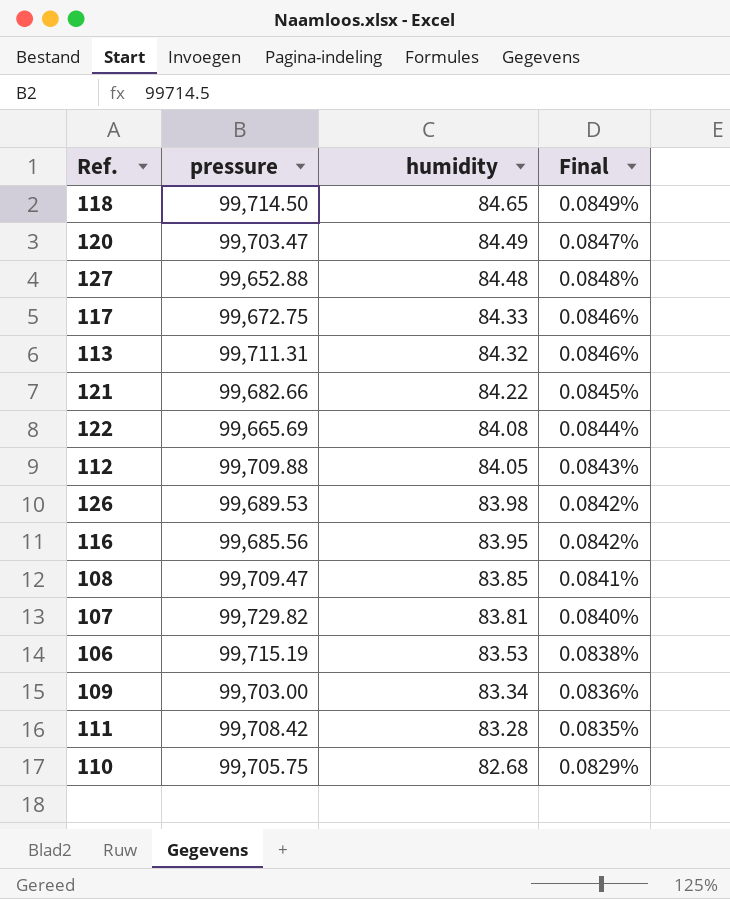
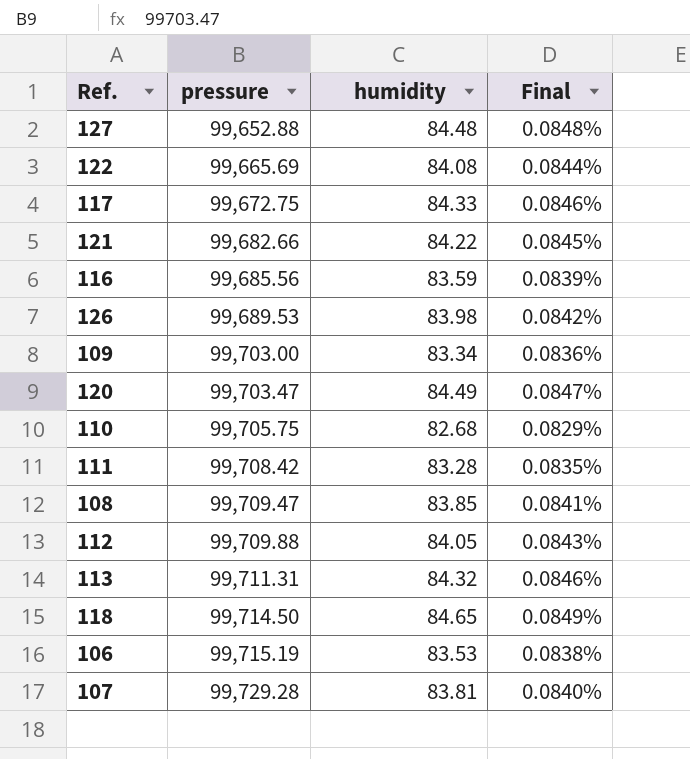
row order: humidity descending -> pressure ascending
116 | humidity: 83.95 -> 83.59
116 | Final: 0.0842% -> 0.0839%
107 | pressure: 99,729.82 -> 99,729.28

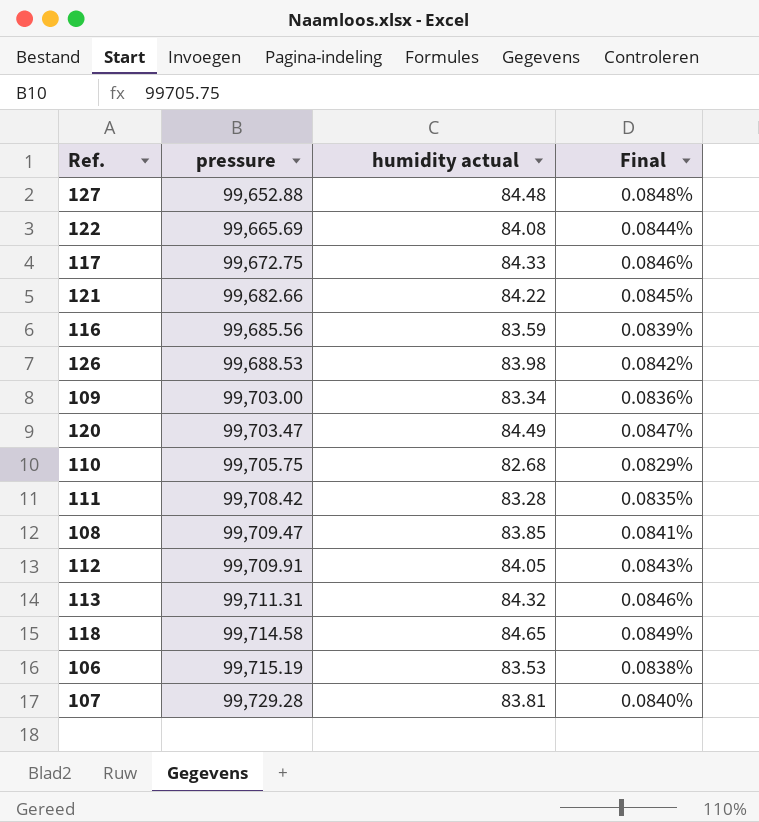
column name: humidity -> humidity actual
126 | pressure: 99,689.53 -> 99,688.53
112 | pressure: 99,709.88 -> 99,709.91
118 | pressure: 99,714.50 -> 99,714.58

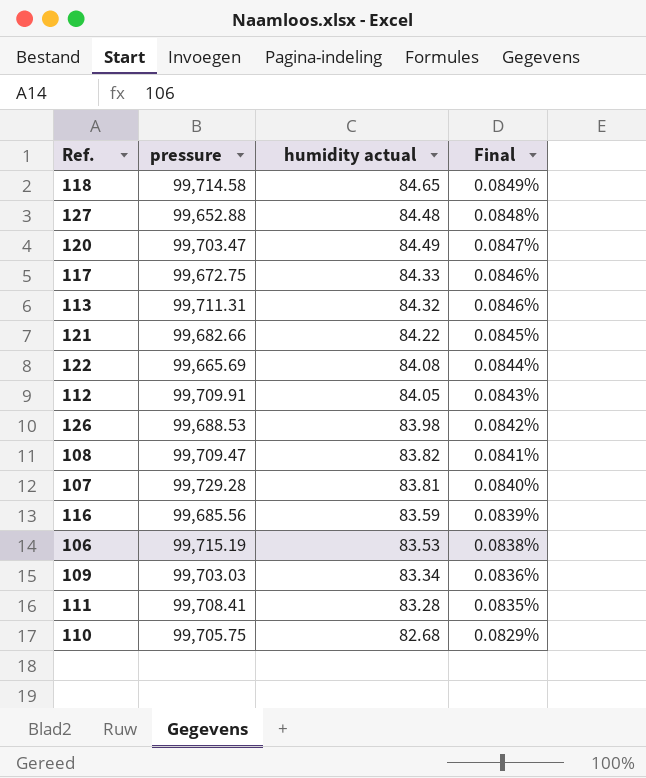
row order: pressure ascending -> Final descending
108 | humidity actual: 83.85 -> 83.82
109 | pressure: 99,703.00 -> 99,703.03
111 | pressure: 99,708.42 -> 99,708.41

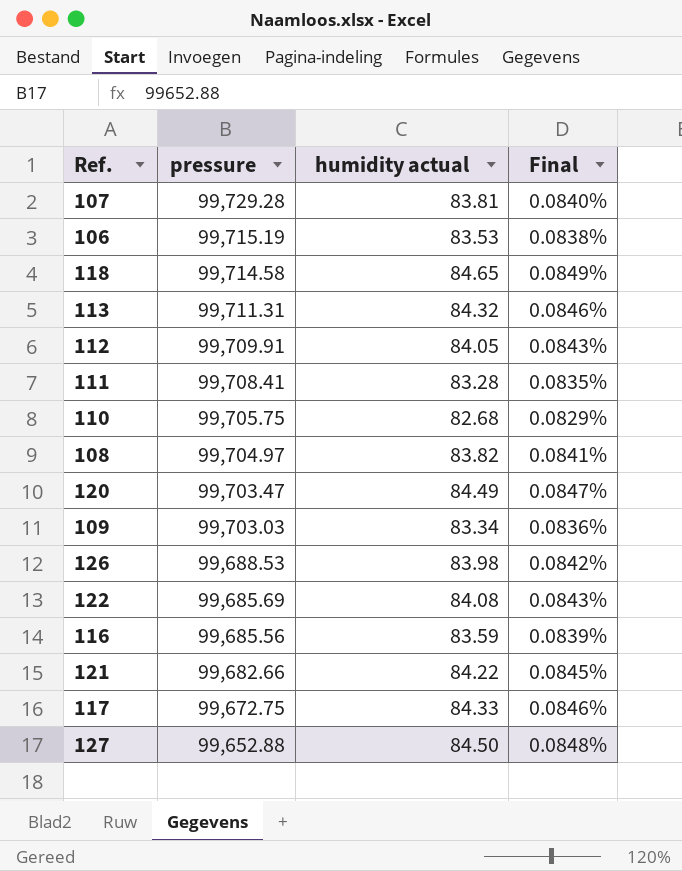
row order: Final descending -> pressure descending
108 | pressure: 99,709.47 -> 99,704.97
122 | pressure: 99,665.69 -> 99,685.69
122 | Final: 0.0844% -> 0.0843%
127 | humidity actual: 84.48 -> 84.50

